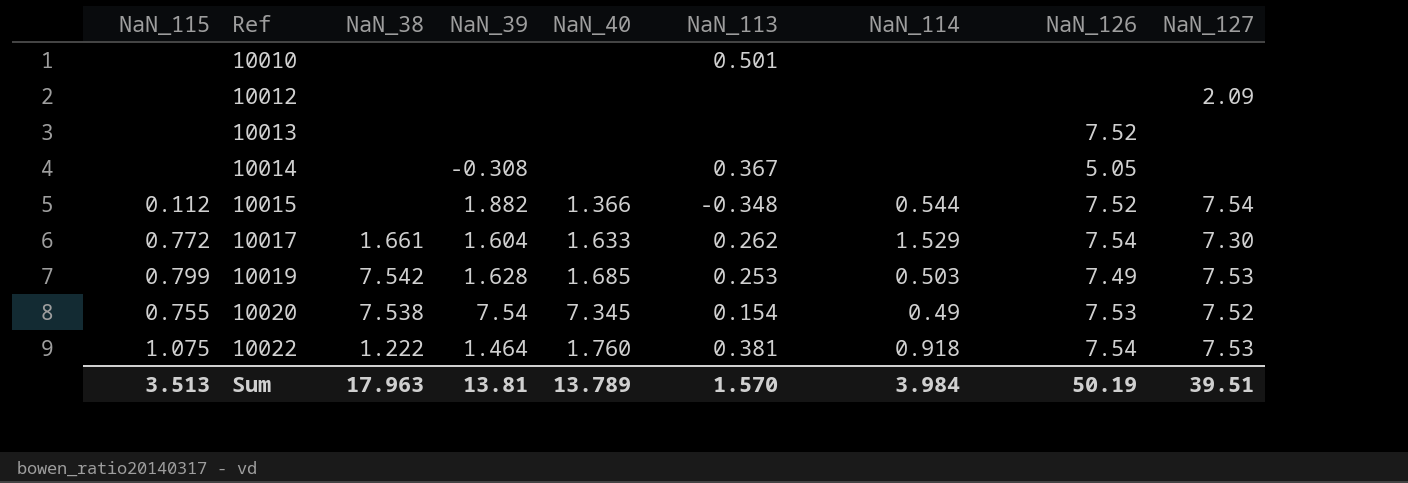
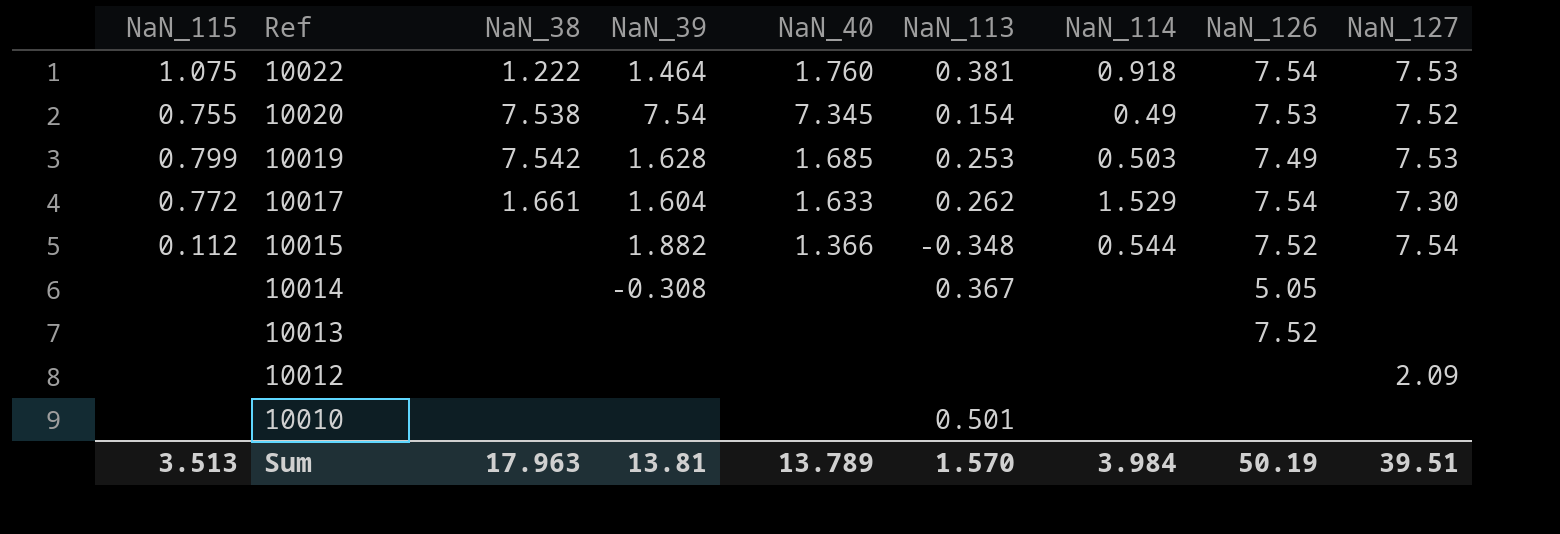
row order: Ref ascending -> Ref descending

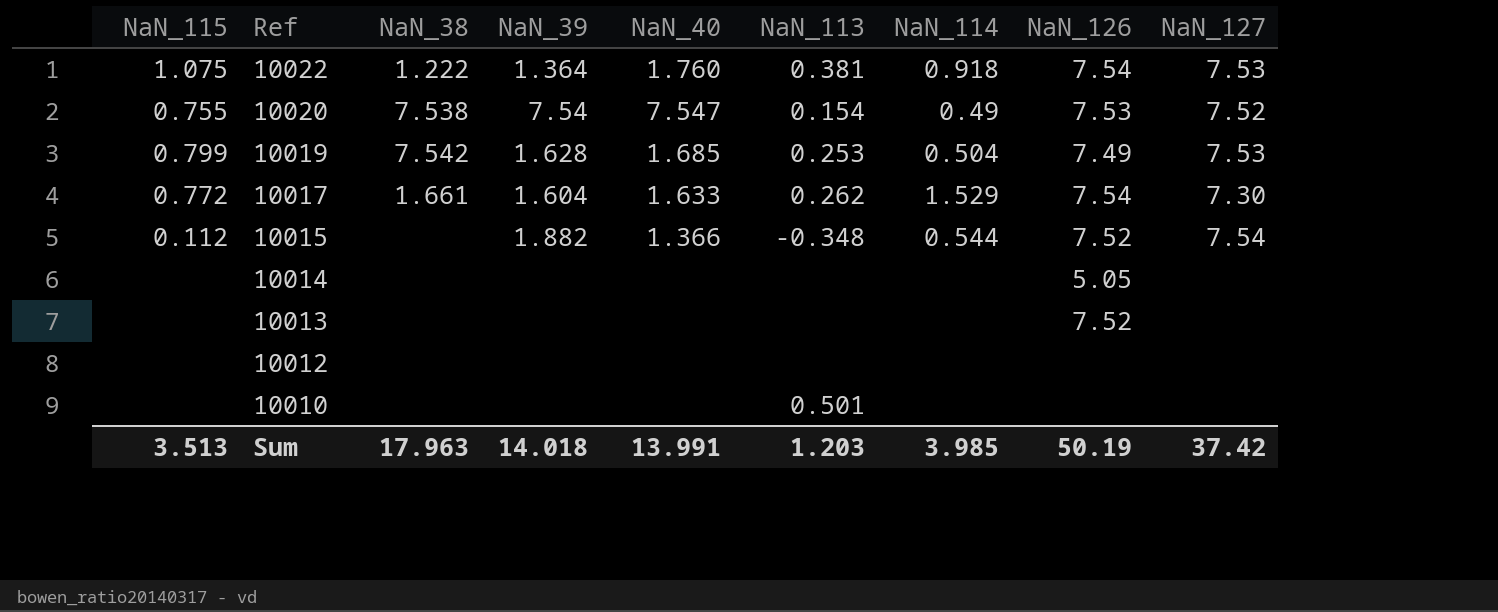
10022 | NaN_39: 1.464 -> 1.364
10020 | NaN_40: 7.345 -> 7.547
10019 | NaN_114: 0.503 -> 0.504
10014 | NaN_39: -0.308 -> none
10014 | NaN_113: 0.367 -> none
10012 | NaN_127: 2.09 -> none
Sum | NaN_39: 13.81 -> 14.018
Sum | NaN_40: 13.789 -> 13.991
Sum | NaN_113: 1.570 -> 1.203
Sum | NaN_114: 3.984 -> 3.985
Sum | NaN_127: 39.51 -> 37.42

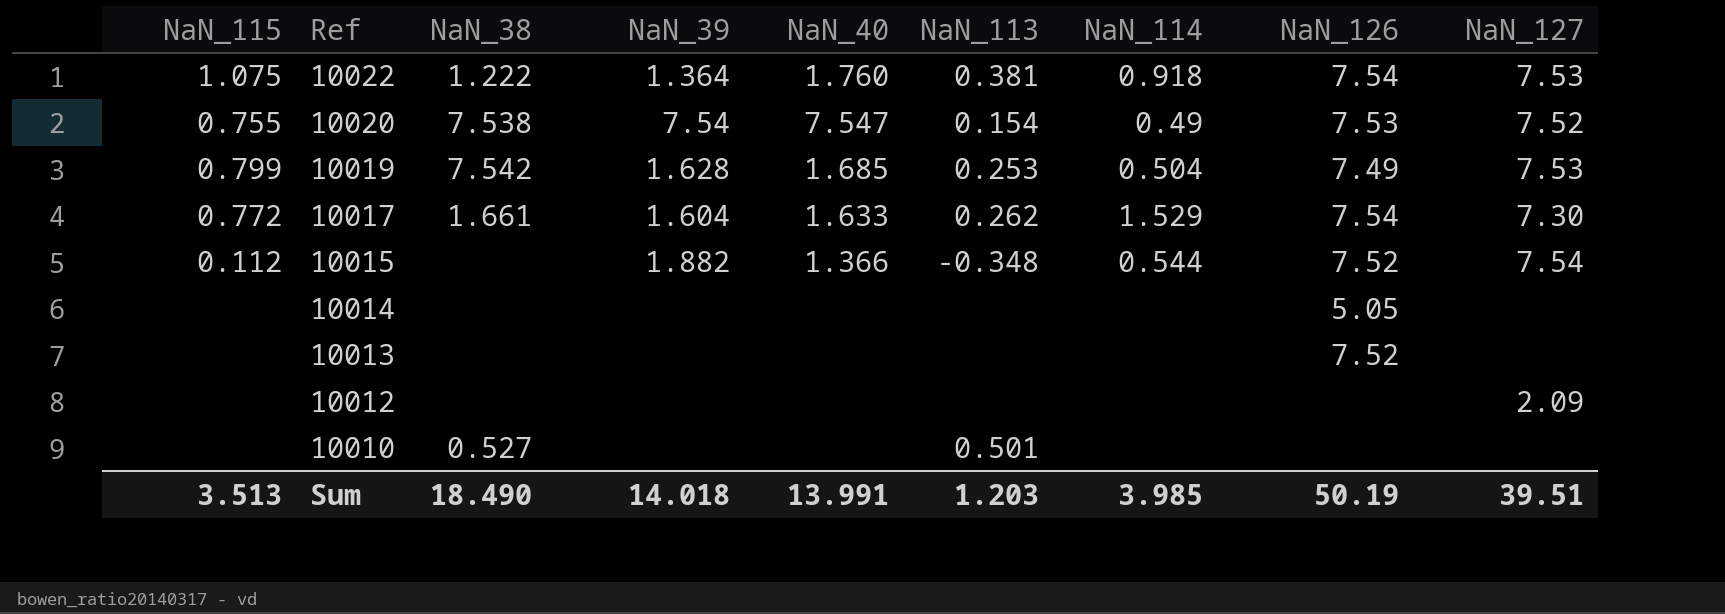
10012 | NaN_127: none -> 2.09
10010 | NaN_38: none -> 0.527
Sum | NaN_38: 17.963 -> 18.490
Sum | NaN_127: 37.42 -> 39.51

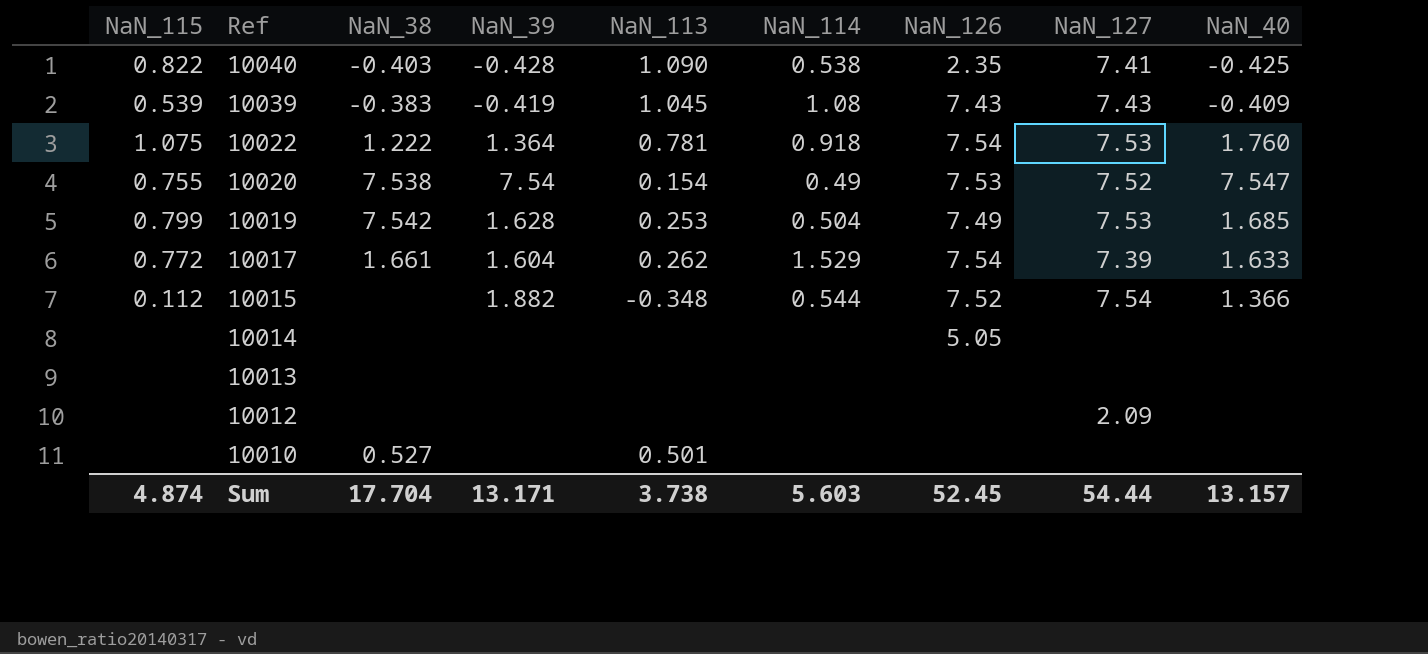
column NaN_40 | position: 5 -> 9
row 10040: none -> 0.822 | -0.403 | -0.428 | 1.090 | 0.538 | 2.35 | 7.41 | -0.425
row 10039: none -> 0.539 | -0.383 | -0.419 | 1.045 | 1.08 | 7.43 | 7.43 | -0.409
10022 | NaN_113: 0.381 -> 0.781
10017 | NaN_127: 7.30 -> 7.39
10013 | NaN_126: 7.52 -> none
Sum | NaN_115: 3.513 -> 4.874
Sum | NaN_38: 18.490 -> 17.704
Sum | NaN_39: 14.018 -> 13.171
Sum | NaN_113: 1.203 -> 3.738
Sum | NaN_114: 3.985 -> 5.603
Sum | NaN_126: 50.19 -> 52.45
Sum | NaN_127: 39.51 -> 54.44
Sum | NaN_40: 13.991 -> 13.157

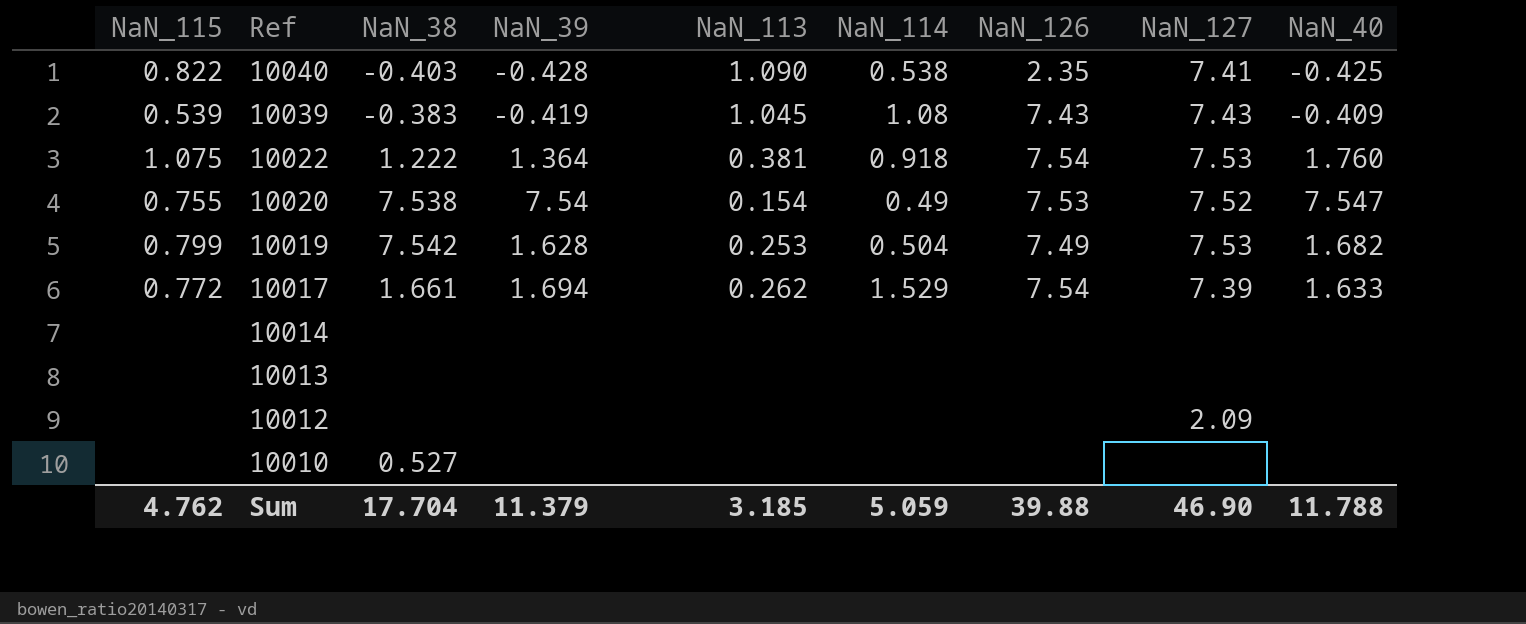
row 10015: 0.112 | none | 1.882 | -0.348 | 0.544 | 7.52 | 7.54 | 1.366 -> none
10022 | NaN_113: 0.781 -> 0.381
10019 | NaN_40: 1.685 -> 1.682
10017 | NaN_39: 1.604 -> 1.694
10014 | NaN_126: 5.05 -> none
10010 | NaN_113: 0.501 -> none
Sum | NaN_115: 4.874 -> 4.762
Sum | NaN_39: 13.171 -> 11.379
Sum | NaN_113: 3.738 -> 3.185
Sum | NaN_114: 5.603 -> 5.059
Sum | NaN_126: 52.45 -> 39.88
Sum | NaN_127: 54.44 -> 46.90
Sum | NaN_40: 13.157 -> 11.788

